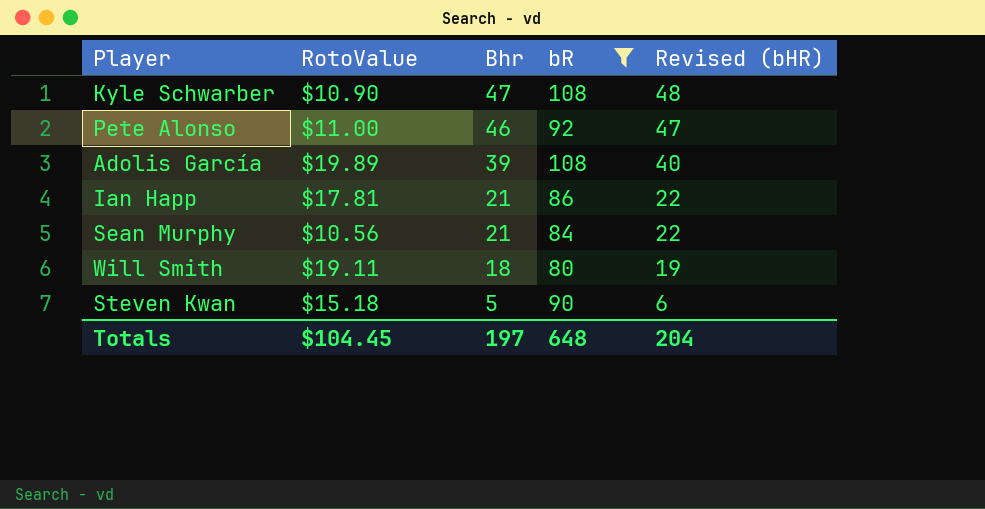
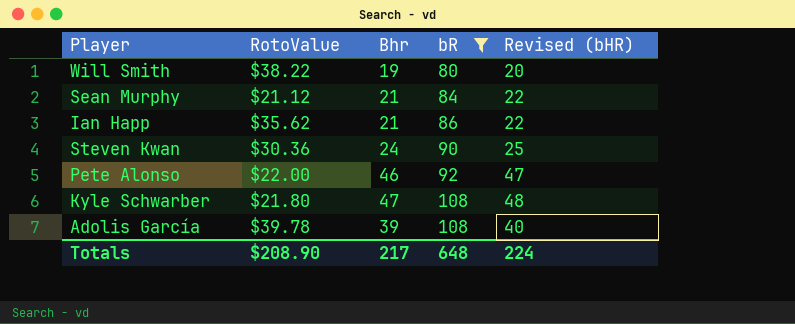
row order: Bhr descending -> bR ascending
Will Smith | RotoValue: $19.11 -> $38.22
Will Smith | Bhr: 18 -> 19
Will Smith | Revised (bHR): 19 -> 20
Sean Murphy | RotoValue: $10.56 -> $21.12
Ian Happ | RotoValue: $17.81 -> $35.62
Steven Kwan | RotoValue: $15.18 -> $30.36
Steven Kwan | Bhr: 5 -> 24
Steven Kwan | Revised (bHR): 6 -> 25
Pete Alonso | RotoValue: $11.00 -> $22.00
Kyle Schwarber | RotoValue: $10.90 -> $21.80
Adolis García | RotoValue: $19.89 -> $39.78
Totals | RotoValue: $104.45 -> $208.90
Totals | Bhr: 197 -> 217
Totals | Revised (bHR): 204 -> 224

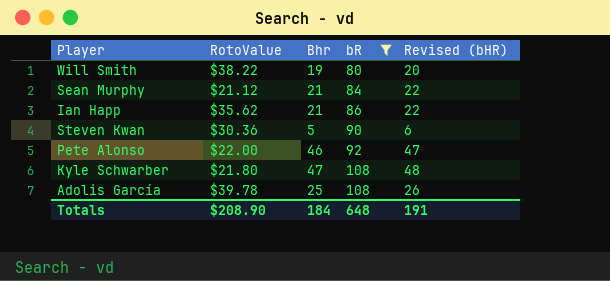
Steven Kwan | Bhr: 24 -> 5
Steven Kwan | Revised (bHR): 25 -> 6
Adolis García | Bhr: 39 -> 25
Adolis García | Revised (bHR): 40 -> 26
Totals | Bhr: 217 -> 184
Totals | Revised (bHR): 224 -> 191

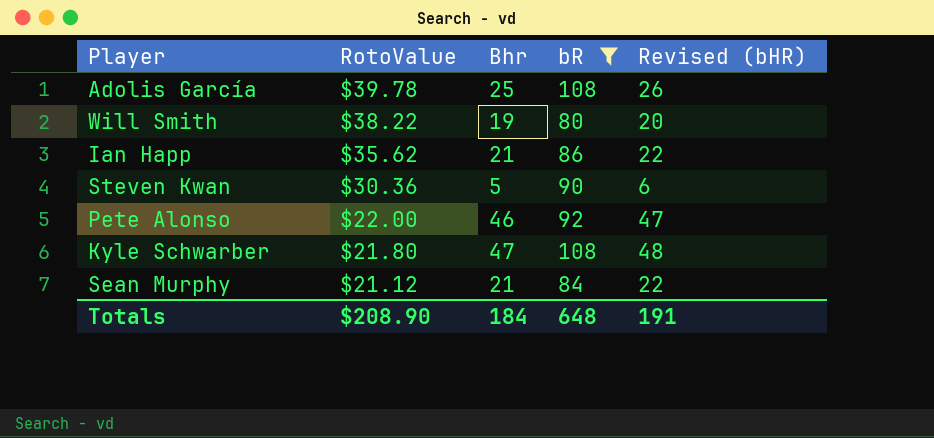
row order: bR ascending -> RotoValue descending

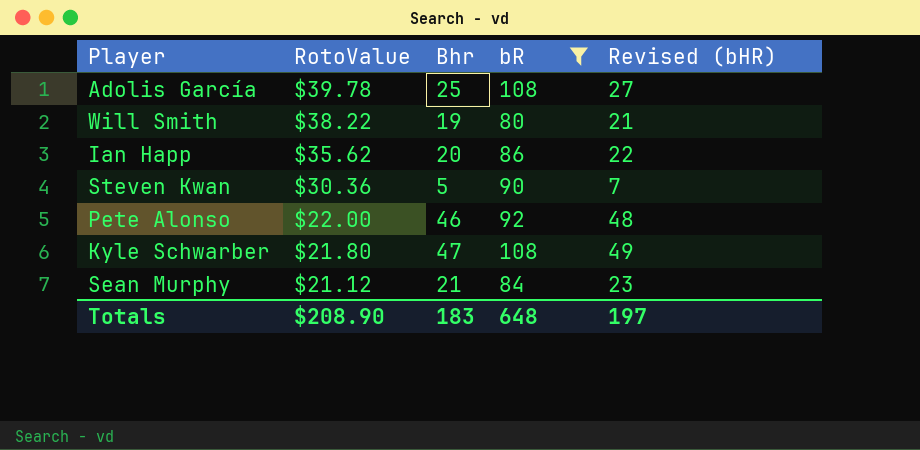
column Revised (bHR) | formula: [Bhr] + 1 -> [Bhr] + 2
Ian Happ | Bhr: 21 -> 20
Totals | Bhr: 184 -> 183
Totals | Revised (bHR): 191 -> 197

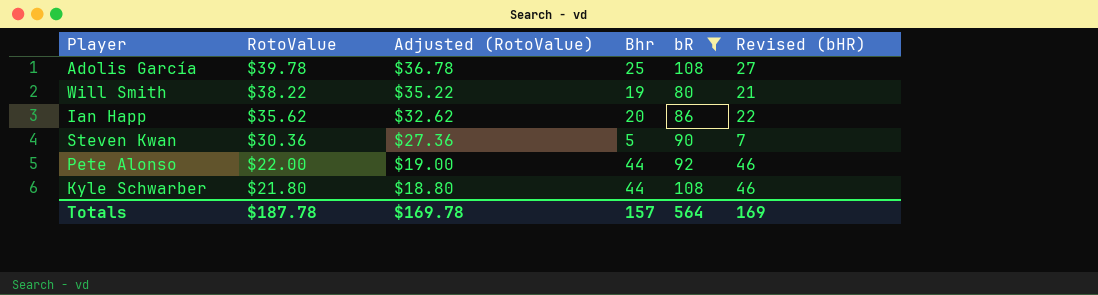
column Adjusted (RotoValue) | formula: none -> [RotoValue] - 3
row Sean Murphy: $21.12 | 21 | 84 | 23 -> none
Pete Alonso | Bhr: 46 -> 44
Pete Alonso | Revised (bHR): 48 -> 46
Kyle Schwarber | Bhr: 47 -> 44
Kyle Schwarber | Revised (bHR): 49 -> 46
Totals | RotoValue: $208.90 -> $187.78
Totals | Bhr: 183 -> 157
Totals | bR: 648 -> 564
Totals | Revised (bHR): 197 -> 169

